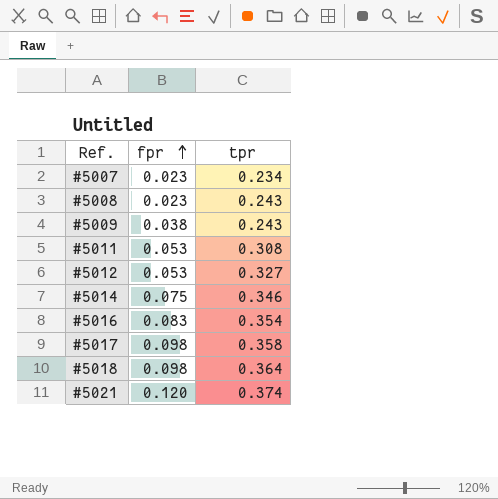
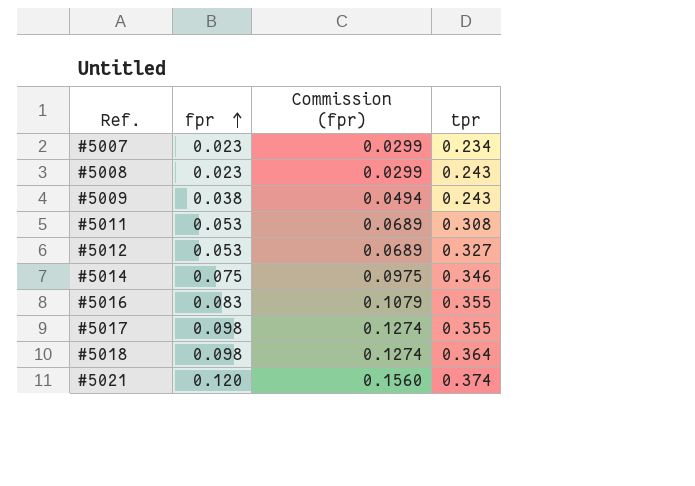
column Commission (fpr) | formula: none -> [fpr] * 1.3
#5016 | tpr: 0.354 -> 0.355
#5017 | tpr: 0.358 -> 0.355

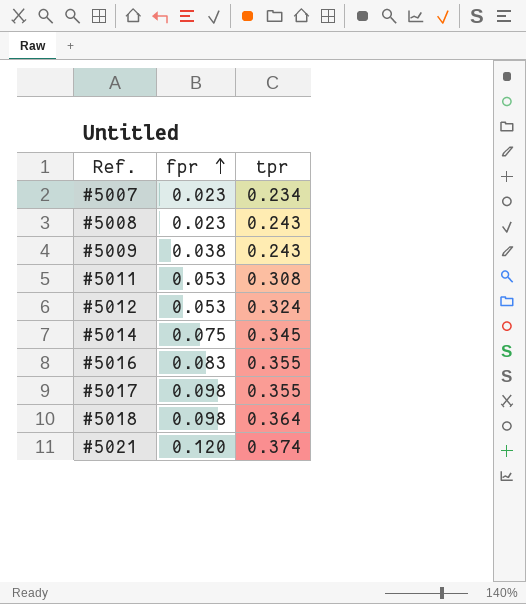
column Commission (fpr) | formula: [fpr] * 1.3 -> none
#5012 | tpr: 0.327 -> 0.324
#5014 | tpr: 0.346 -> 0.345

